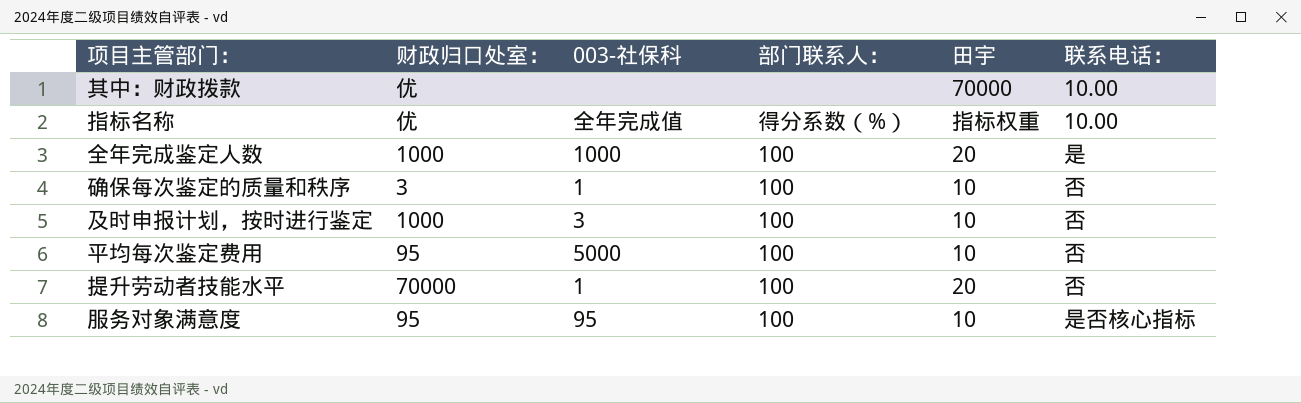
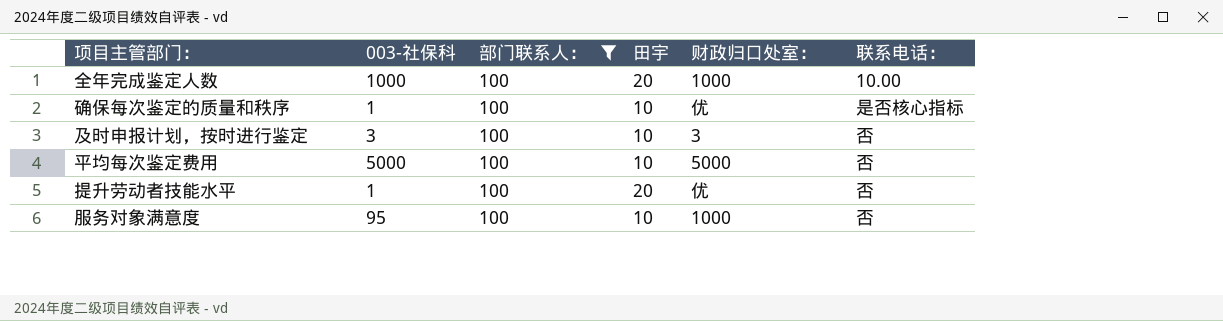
filter: none -> 部门联系人： = 100
column 财政归口处室： | position: 2 -> 5
全年完成鉴定人数 | 联系电话：: 是 -> 10.00
确保每次鉴定的质量和秩序 | 财政归口处室：: 3 -> 优
确保每次鉴定的质量和秩序 | 联系电话：: 否 -> 是否核心指标
及时申报计划，按时进行鉴定 | 财政归口处室：: 1000 -> 3
平均每次鉴定费用 | 财政归口处室：: 95 -> 5000
提升劳动者技能水平 | 财政归口处室：: 70000 -> 优
服务对象满意度 | 财政归口处室：: 95 -> 1000
服务对象满意度 | 联系电话：: 是否核心指标 -> 否

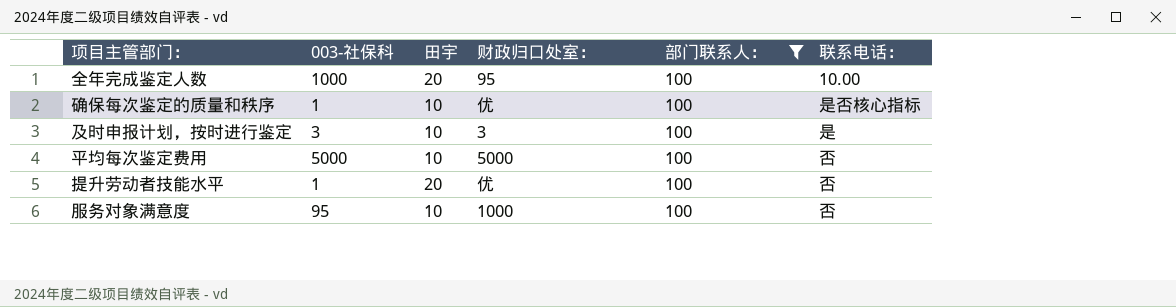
column 部门联系人： | position: 3 -> 5
全年完成鉴定人数 | 财政归口处室：: 1000 -> 95
及时申报计划，按时进行鉴定 | 联系电话：: 否 -> 是

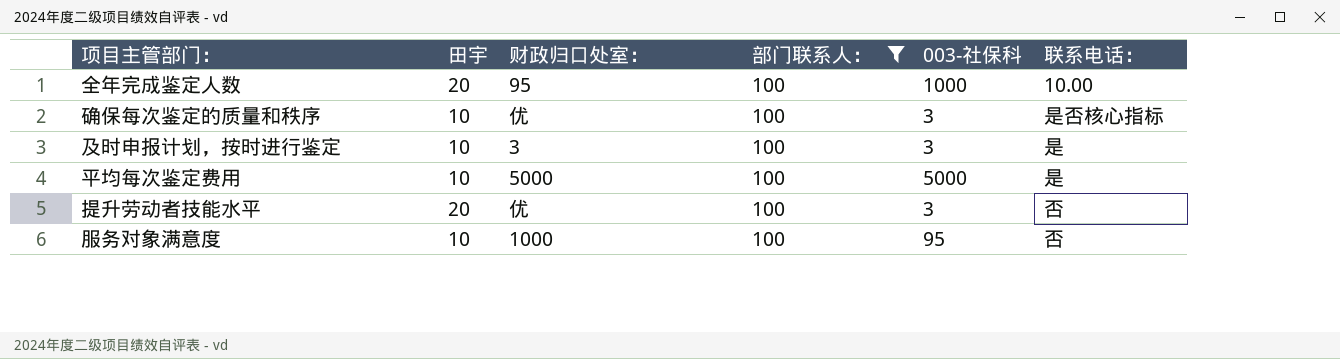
column 003-社保科 | position: 2 -> 5
确保每次鉴定的质量和秩序 | 003-社保科: 1 -> 3
平均每次鉴定费用 | 联系电话：: 否 -> 是
提升劳动者技能水平 | 003-社保科: 1 -> 3

